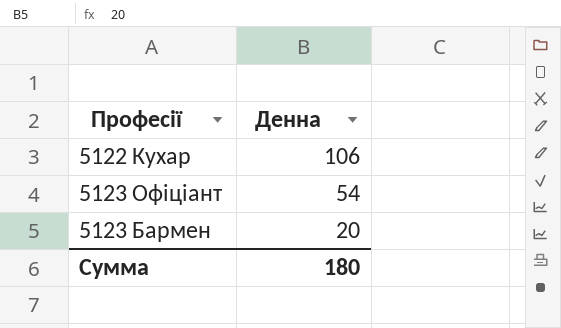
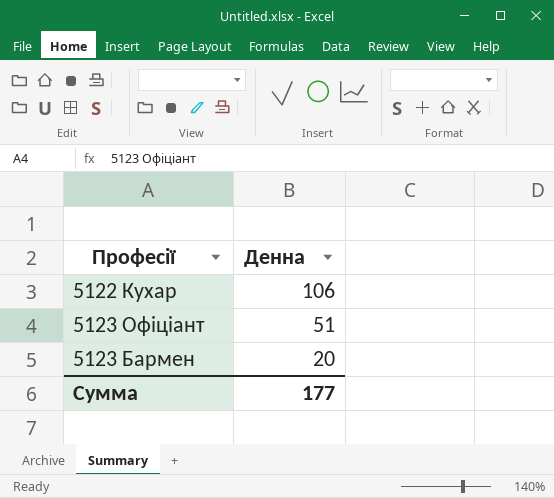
5123 Офіціант | Денна: 54 -> 51
Сумма | Денна: 180 -> 177

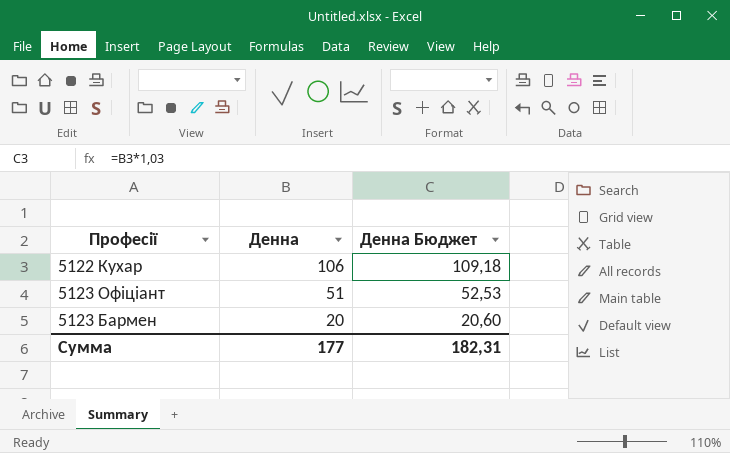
column Денна Бюджет | formula: none -> [Денна] * 1,03

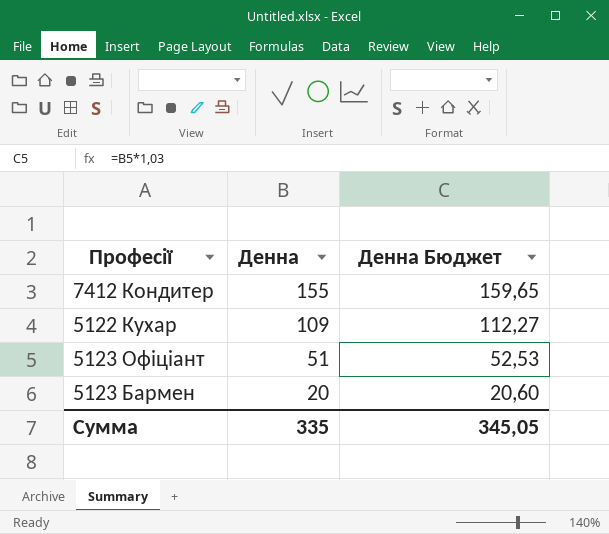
row 7412 Кондитер: none -> 155 | 159,65
5122 Кухар | Денна: 106 -> 109
5122 Кухар | Денна Бюджет: 109,18 -> 112,27
Сумма | Денна: 177 -> 335
Сумма | Денна Бюджет: 182,31 -> 345,05

